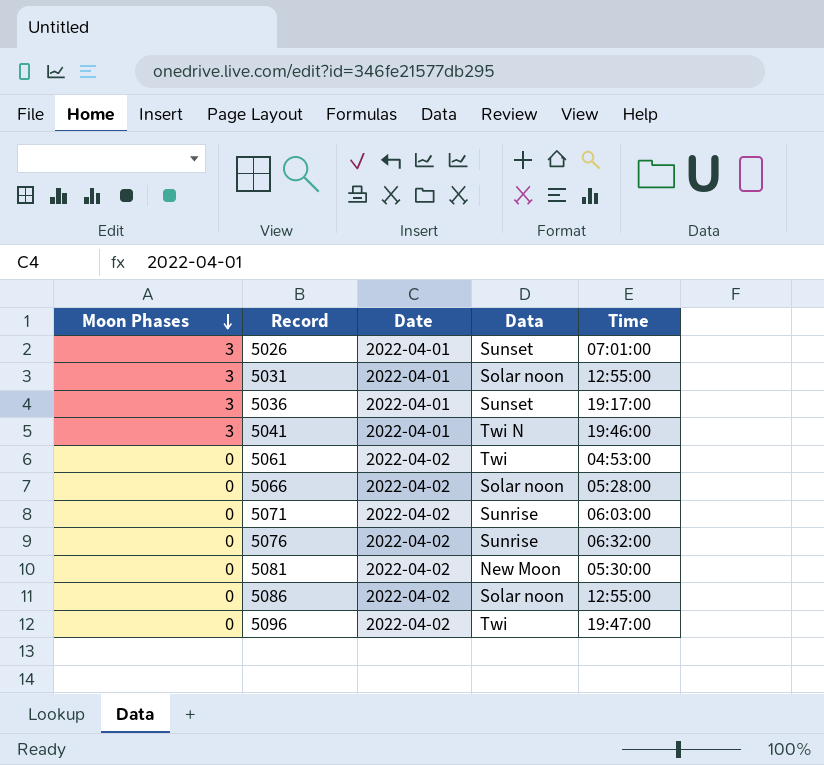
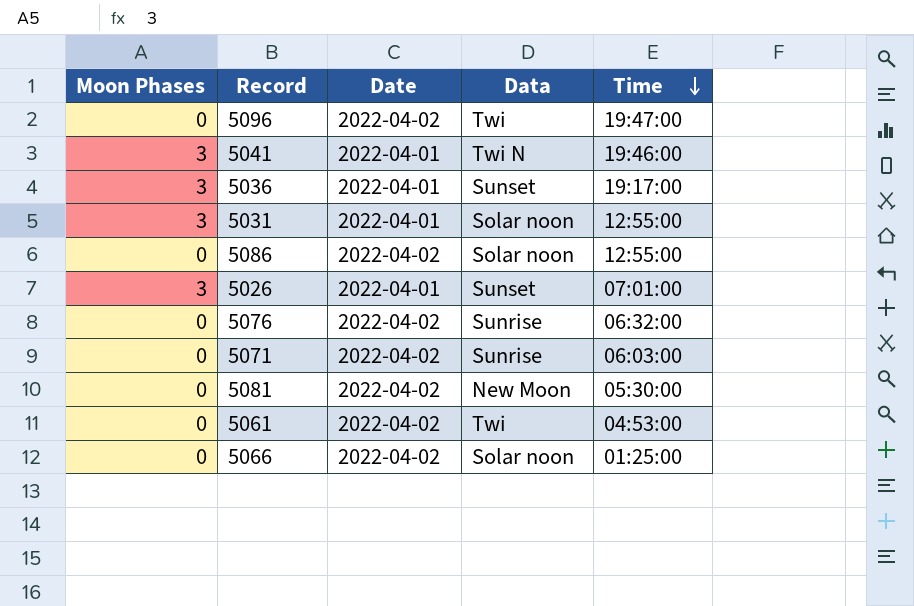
row order: Moon Phases descending -> Time descending
5066 | Time: 05:28:00 -> 01:25:00

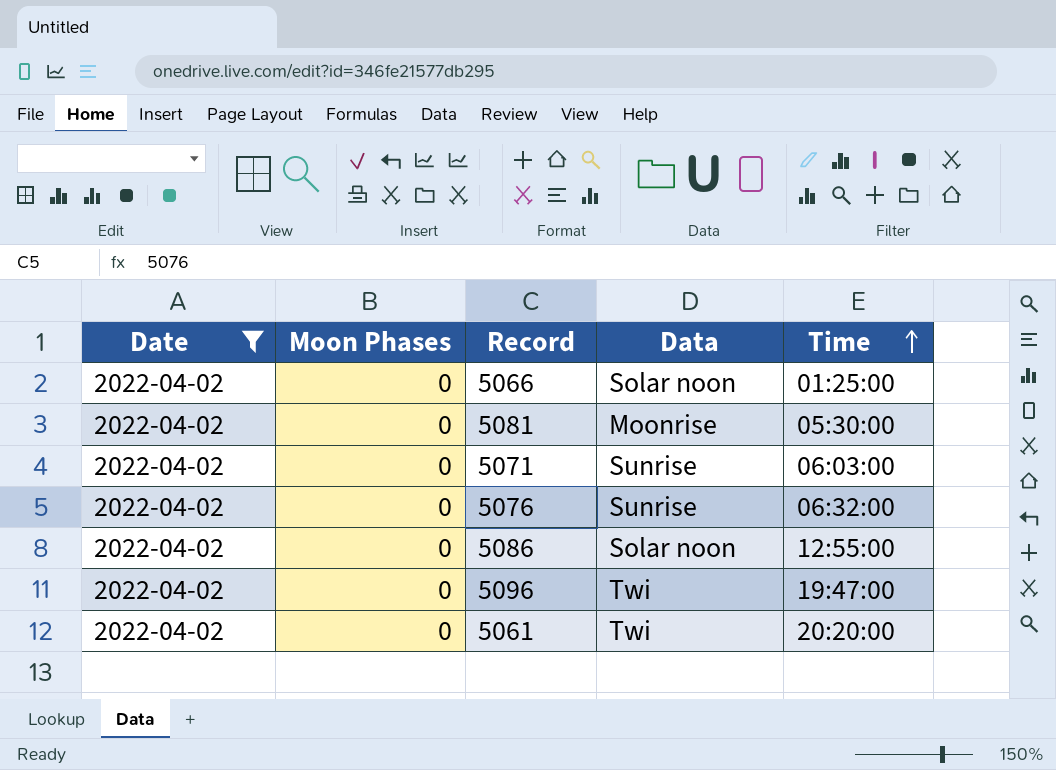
filter: none -> Date = 2022-04-02
row order: Time descending -> Time ascending
column Date | position: 3 -> 1
5081 | Data: New Moon -> Moonrise
5061 | Time: 04:53:00 -> 20:20:00

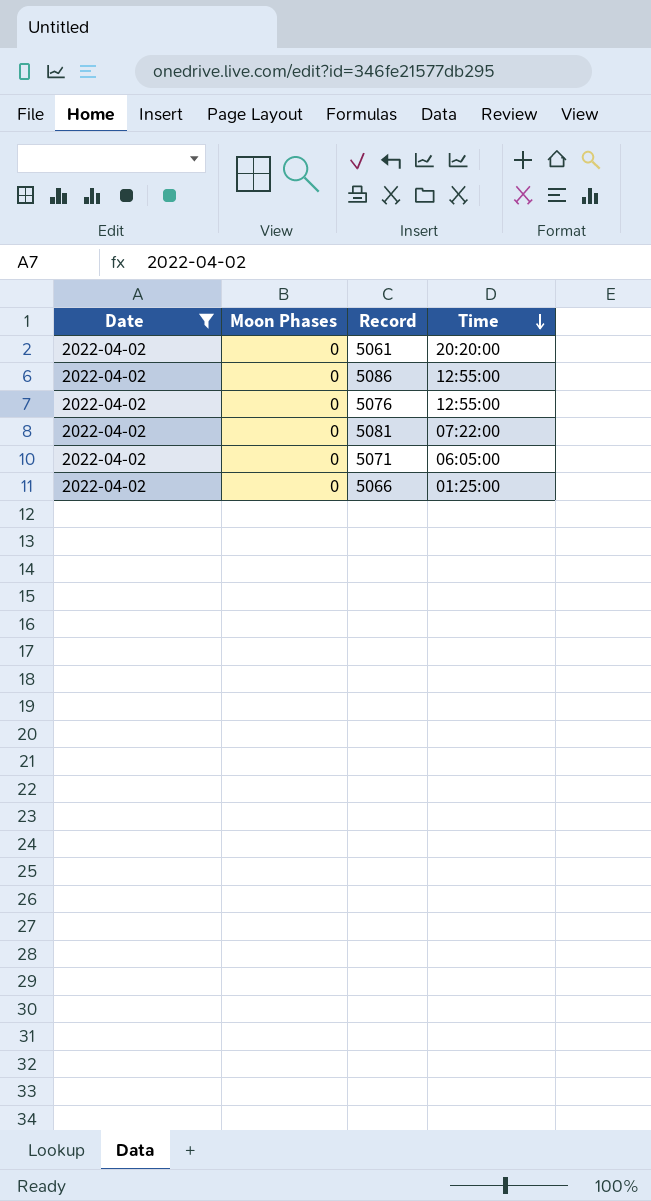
row order: Time ascending -> Time descending
column Data | position: 4 -> none
row 5096: 2022-04-02 | 0 | Twi | 19:47:00 -> none
5076 | Time: 06:32:00 -> 12:55:00
5081 | Time: 05:30:00 -> 07:22:00
5071 | Time: 06:03:00 -> 06:05:00

